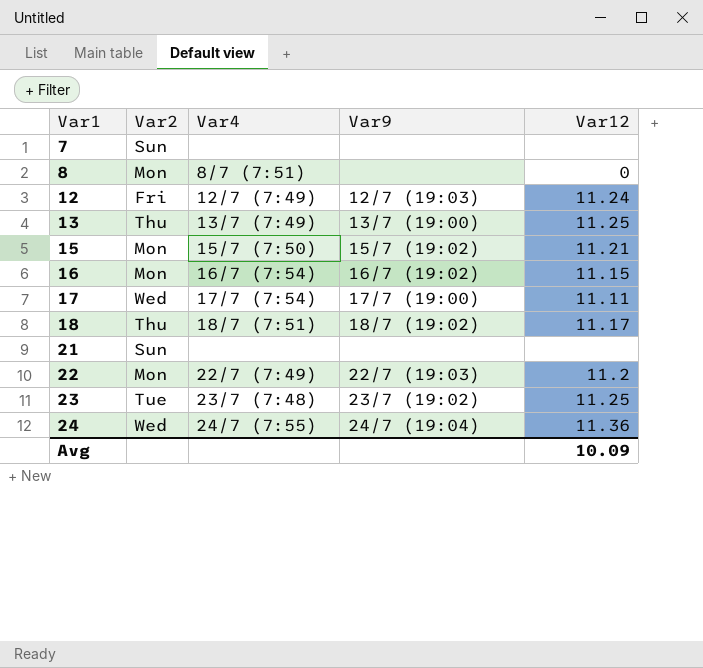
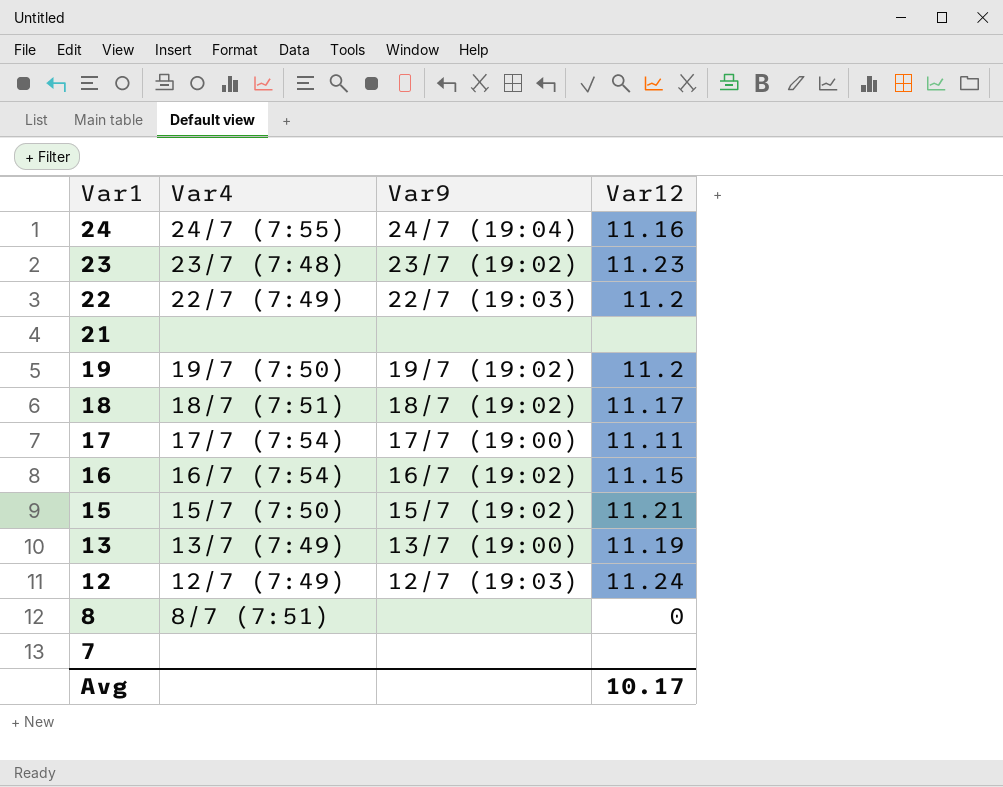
row order: Var1 ascending -> Var1 descending
column Var2 | position: 2 -> none
24 | Var12: 11.36 -> 11.16
23 | Var12: 11.25 -> 11.23
row 19: none -> 19/7 (7:50) | 19/7 (19:02) | 11.2
13 | Var12: 11.25 -> 11.19
Avg | Var12: 10.09 -> 10.17

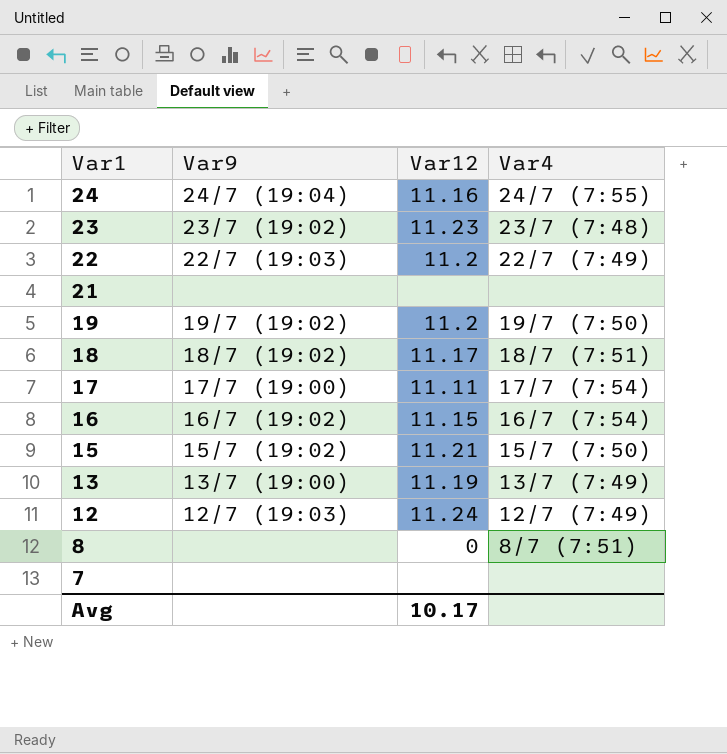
column Var4 | position: 2 -> 4

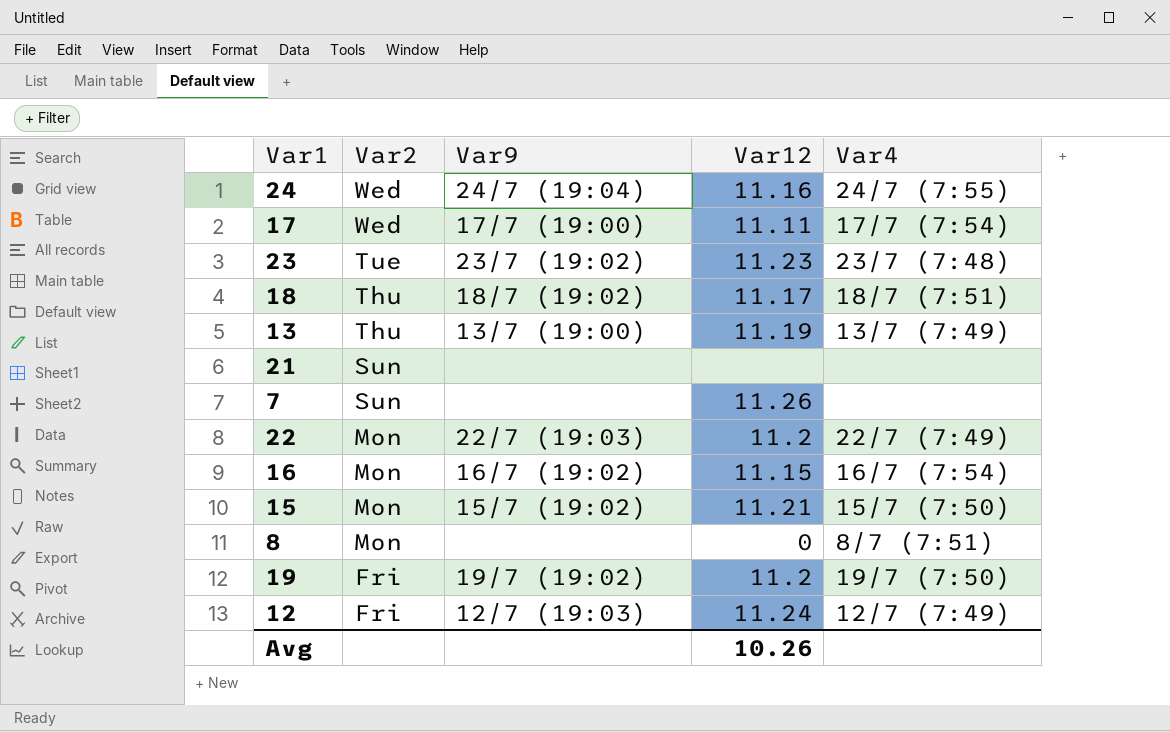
row order: Var1 descending -> Var2 descending
column Var2 | position: none -> 2
7 | Var12: none -> 11.26
Avg | Var12: 10.17 -> 10.26

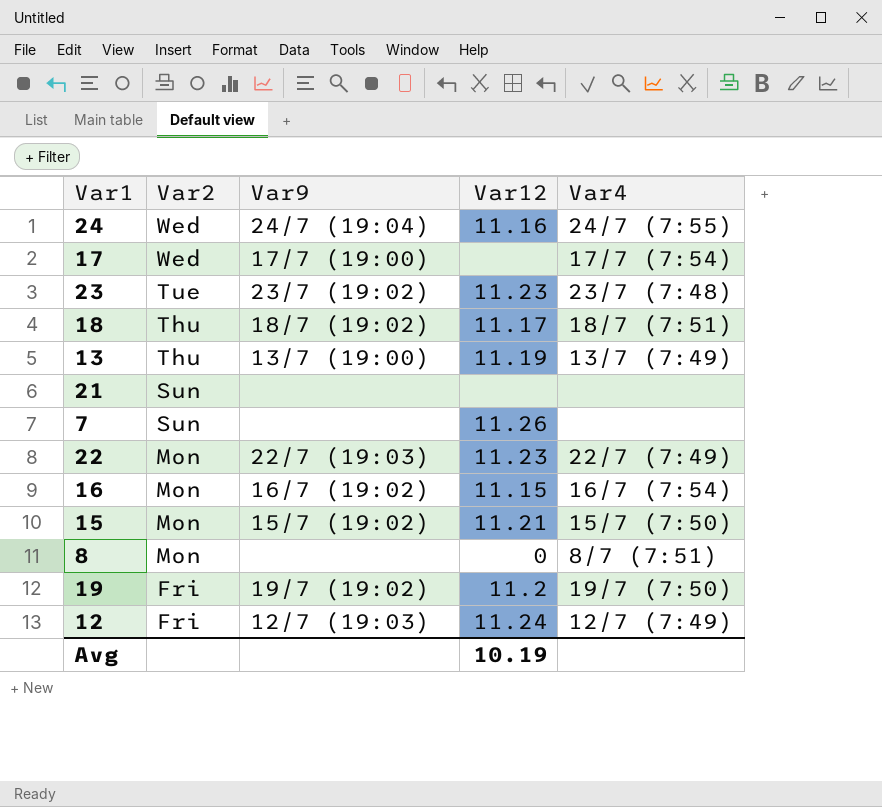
17 | Var12: 11.11 -> none
22 | Var12: 11.2 -> 11.23
Avg | Var12: 10.26 -> 10.19

